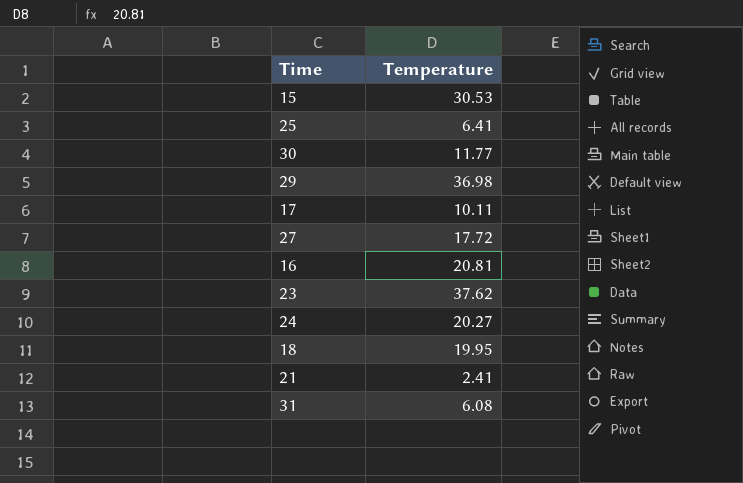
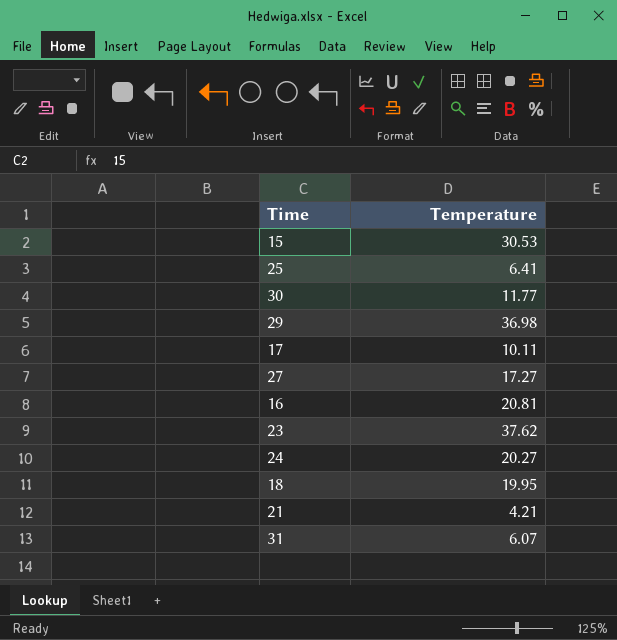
27 | Temperature: 17.72 -> 17.27
21 | Temperature: 2.41 -> 4.21
31 | Temperature: 6.08 -> 6.07

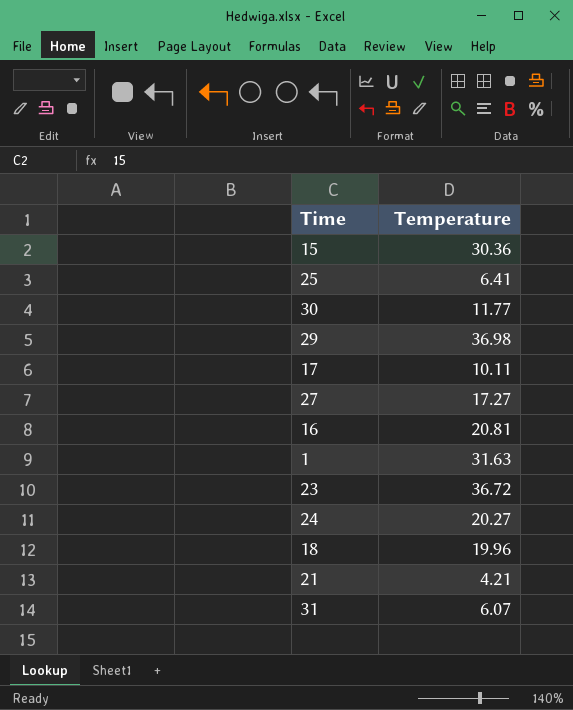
15 | Temperature: 30.53 -> 30.36
row 1: none -> 31.63
23 | Temperature: 37.62 -> 36.72
18 | Temperature: 19.95 -> 19.96

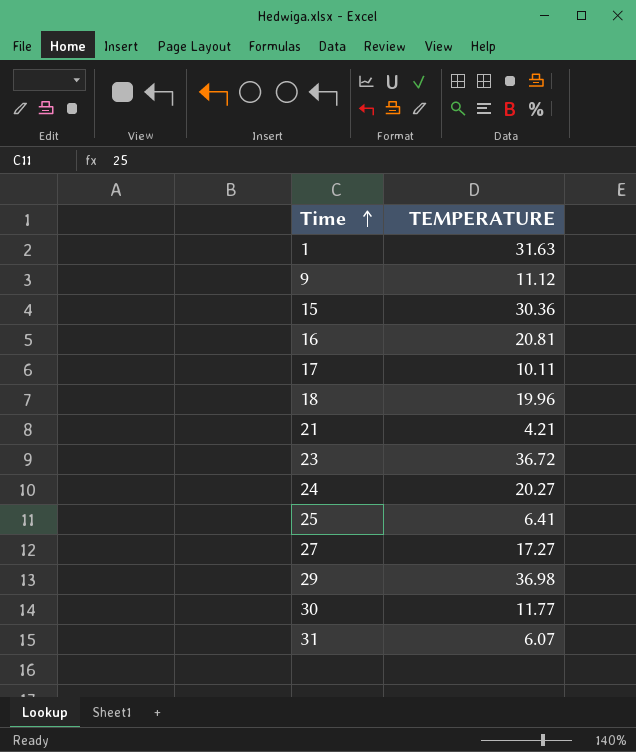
row order: none -> Time ascending
column name: Temperature -> TEMPERATURE
row 9: none -> 11.12

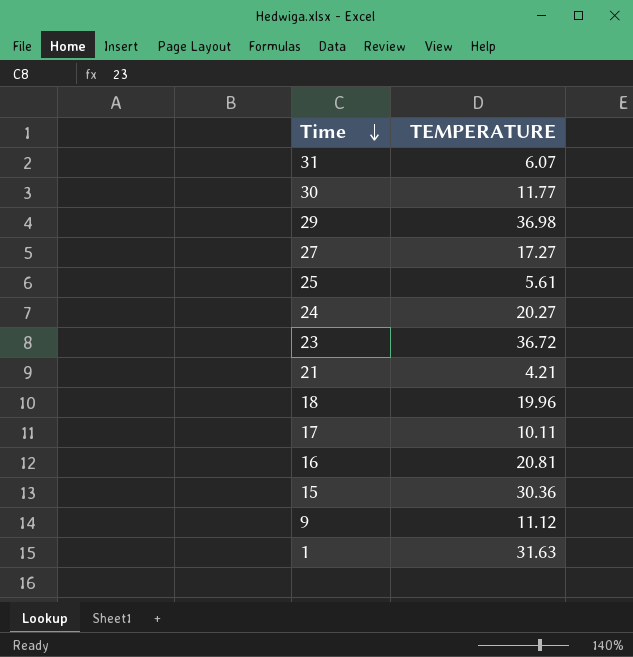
row order: Time ascending -> Time descending
25 | TEMPERATURE: 6.41 -> 5.61

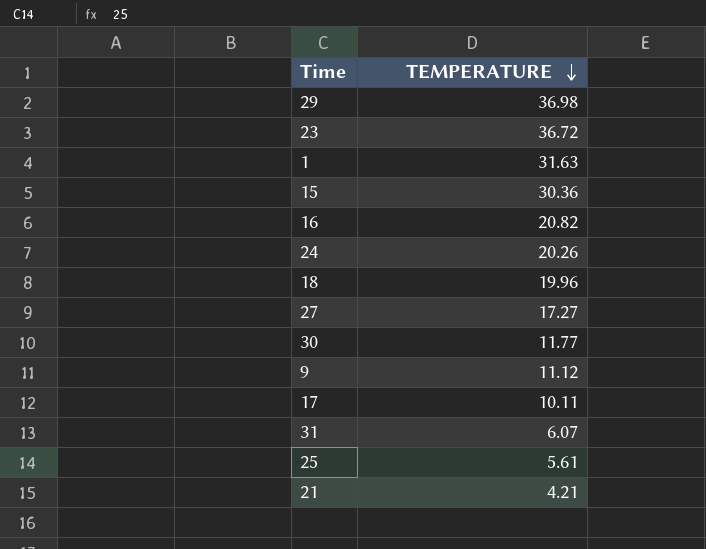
row order: Time descending -> TEMPERATURE descending
16 | TEMPERATURE: 20.81 -> 20.82
24 | TEMPERATURE: 20.27 -> 20.26

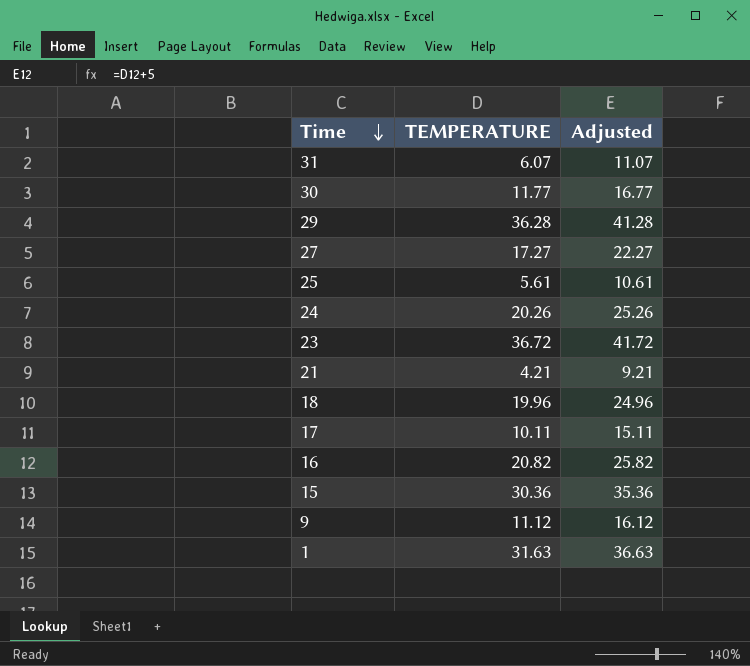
row order: TEMPERATURE descending -> Time descending
column Adjusted | formula: none -> [TEMPERATURE] + 5
29 | TEMPERATURE: 36.98 -> 36.28

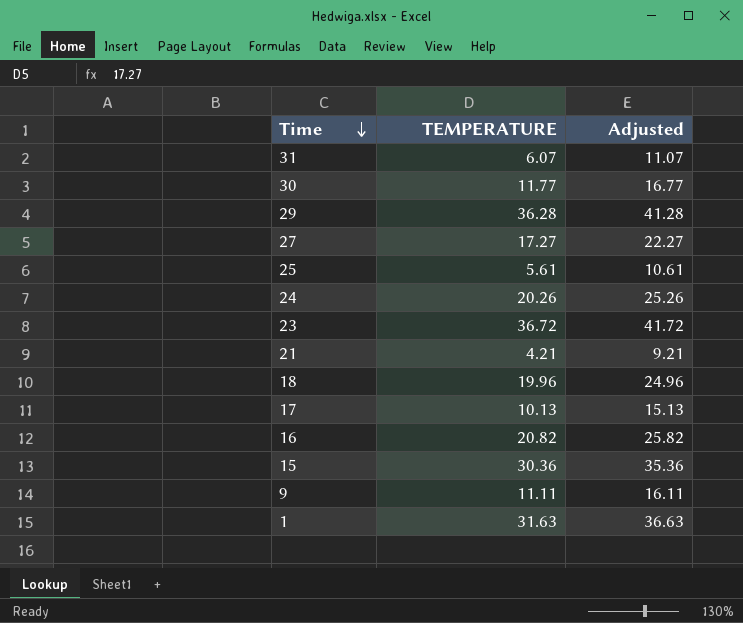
17 | TEMPERATURE: 10.11 -> 10.13
17 | Adjusted: 15.11 -> 15.13
9 | TEMPERATURE: 11.12 -> 11.11
9 | Adjusted: 16.12 -> 16.11

